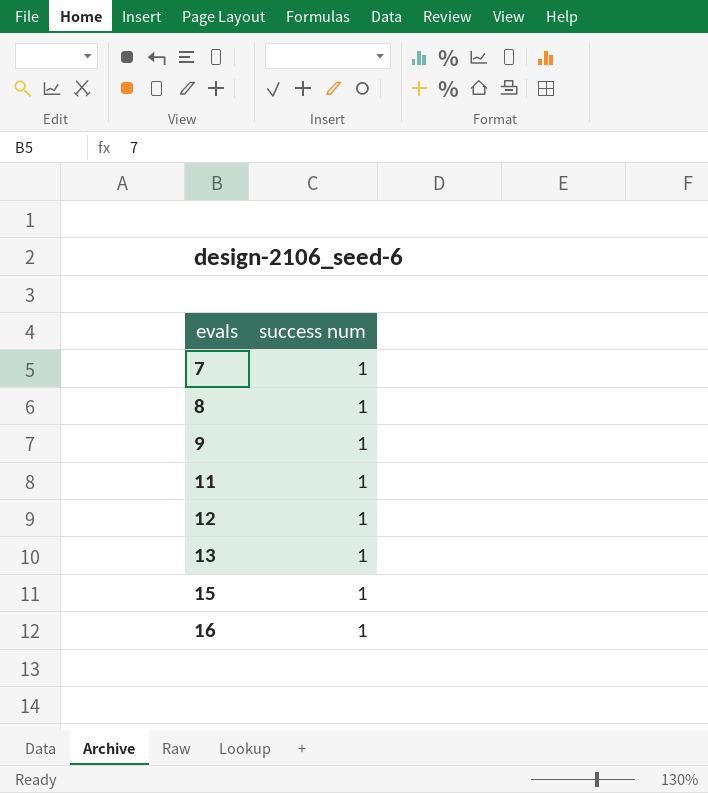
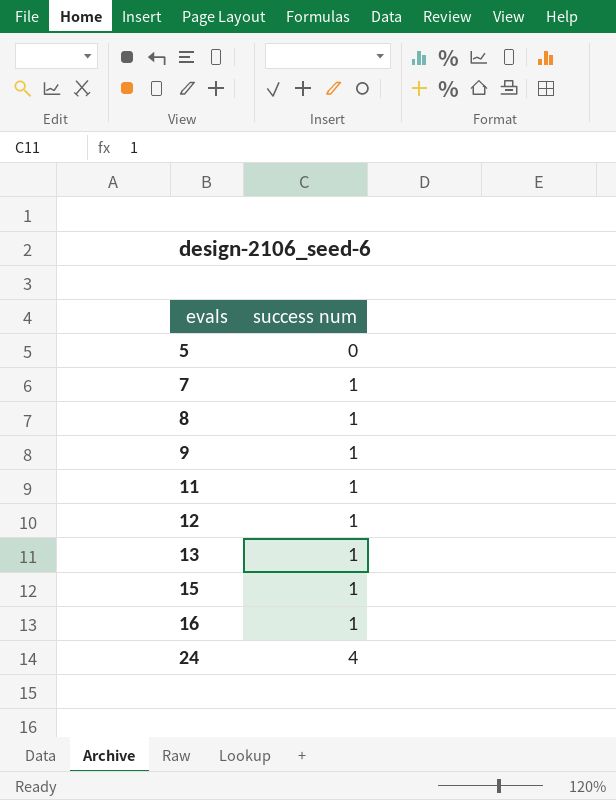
row 5: none -> 0
row 24: none -> 4

